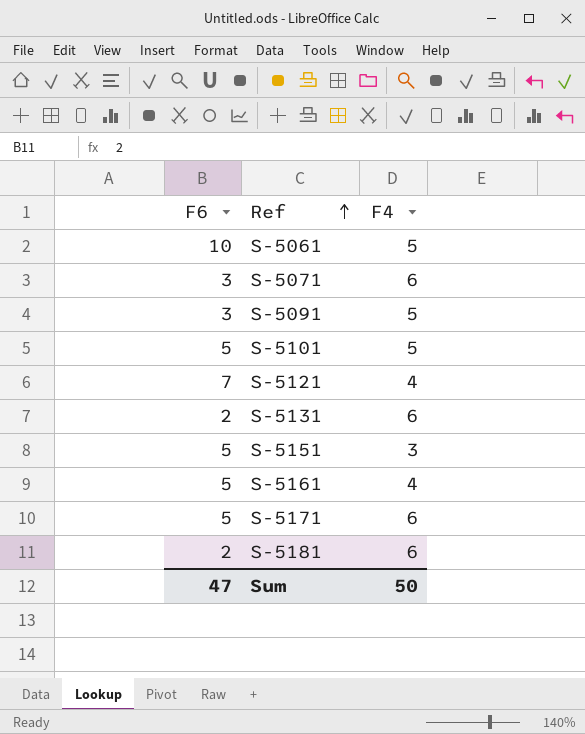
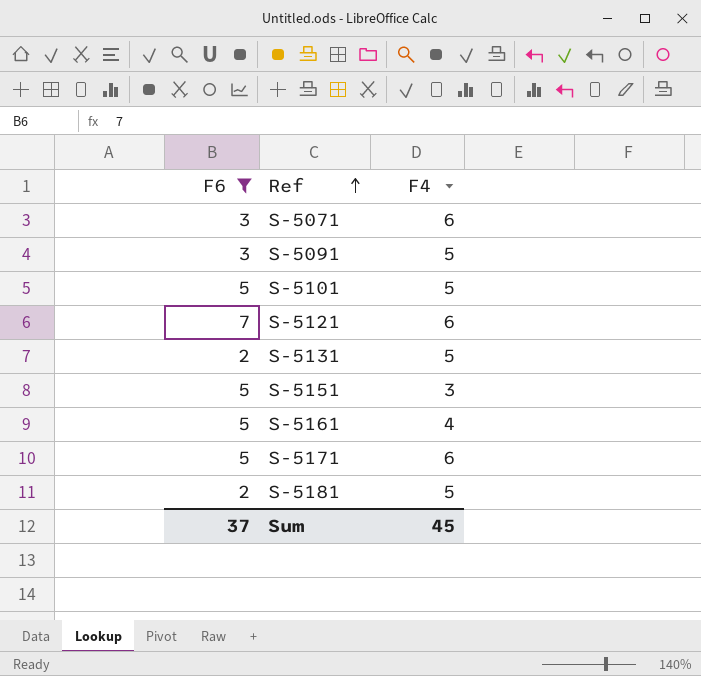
filter: none -> F6 != 10
S-5121 | F4: 4 -> 6
S-5131 | F4: 6 -> 5
S-5181 | F4: 6 -> 5
Sum | F6: 47 -> 37
Sum | F4: 50 -> 45

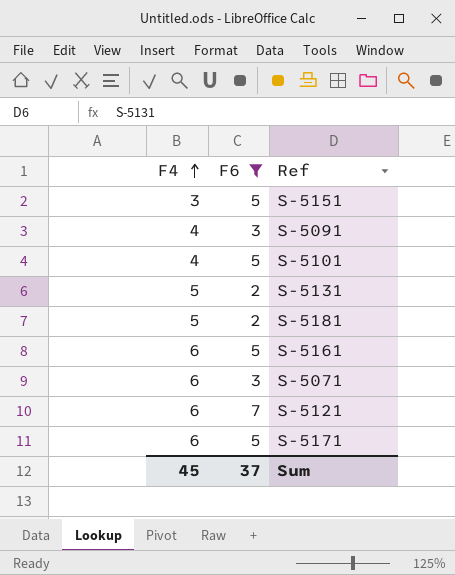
row order: Ref ascending -> F4 ascending
column F4 | position: 3 -> 1
S-5091 | F4: 5 -> 4
S-5101 | F4: 5 -> 4
S-5161 | F4: 4 -> 6

